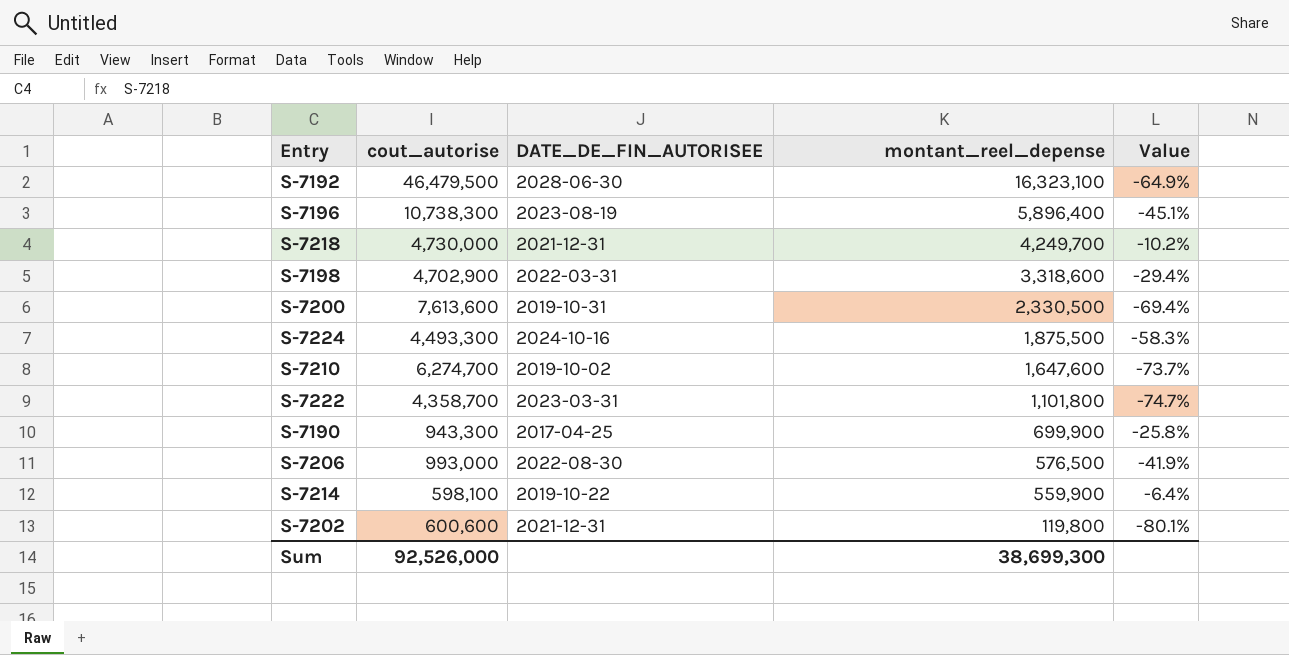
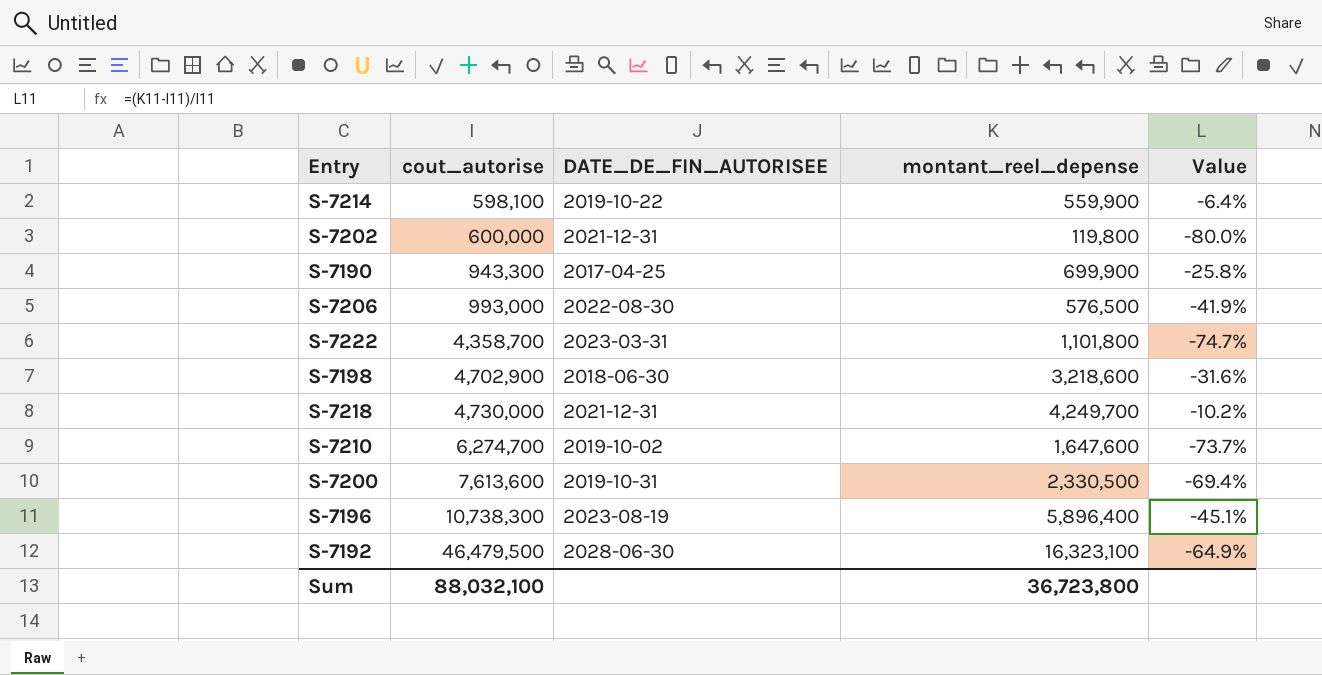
row order: montant_reel_depense descending -> cout_autorise ascending
row S-7224: 4,493,300 | 2024-10-16 | 1,875,500 | -58.3% -> none
S-7202 | cout_autorise: 600,600 -> 600,000
S-7202 | Value: -80.1% -> -80.0%
S-7198 | DATE_DE_FIN_AUTORISEE: 2022-03-31 -> 2018-06-30
S-7198 | montant_reel_depense: 3,318,600 -> 3,218,600
S-7198 | Value: -29.4% -> -31.6%
Sum | cout_autorise: 92,526,000 -> 88,032,100
Sum | montant_reel_depense: 38,699,300 -> 36,723,800

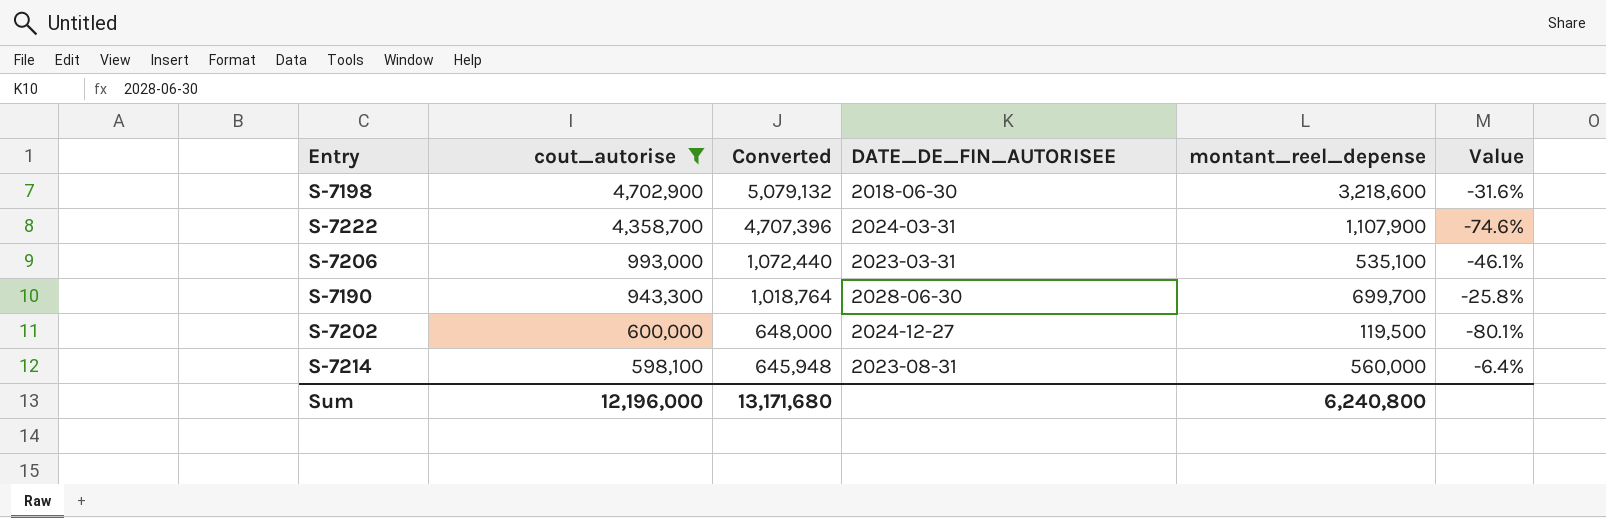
filter: none -> cout_autorise <= 4,702,900
row order: cout_autorise ascending -> cout_autorise descending
column Converted | formula: none -> [cout_autorise] * 1.08
S-7222 | DATE_DE_FIN_AUTORISEE: 2023-03-31 -> 2024-03-31
S-7222 | montant_reel_depense: 1,101,800 -> 1,107,900
S-7222 | Value: -74.7% -> -74.6%
S-7206 | DATE_DE_FIN_AUTORISEE: 2022-08-30 -> 2023-03-31
S-7206 | montant_reel_depense: 576,500 -> 535,100
S-7206 | Value: -41.9% -> -46.1%
S-7190 | DATE_DE_FIN_AUTORISEE: 2017-04-25 -> 2028-06-30
S-7190 | montant_reel_depense: 699,900 -> 699,700
S-7202 | DATE_DE_FIN_AUTORISEE: 2021-12-31 -> 2024-12-27
S-7202 | montant_reel_depense: 119,800 -> 119,500
S-7202 | Value: -80.0% -> -80.1%
S-7214 | DATE_DE_FIN_AUTORISEE: 2019-10-22 -> 2023-08-31
S-7214 | montant_reel_depense: 559,900 -> 560,000
Sum | cout_autorise: 88,032,100 -> 12,196,000
Sum | montant_reel_depense: 36,723,800 -> 6,240,800

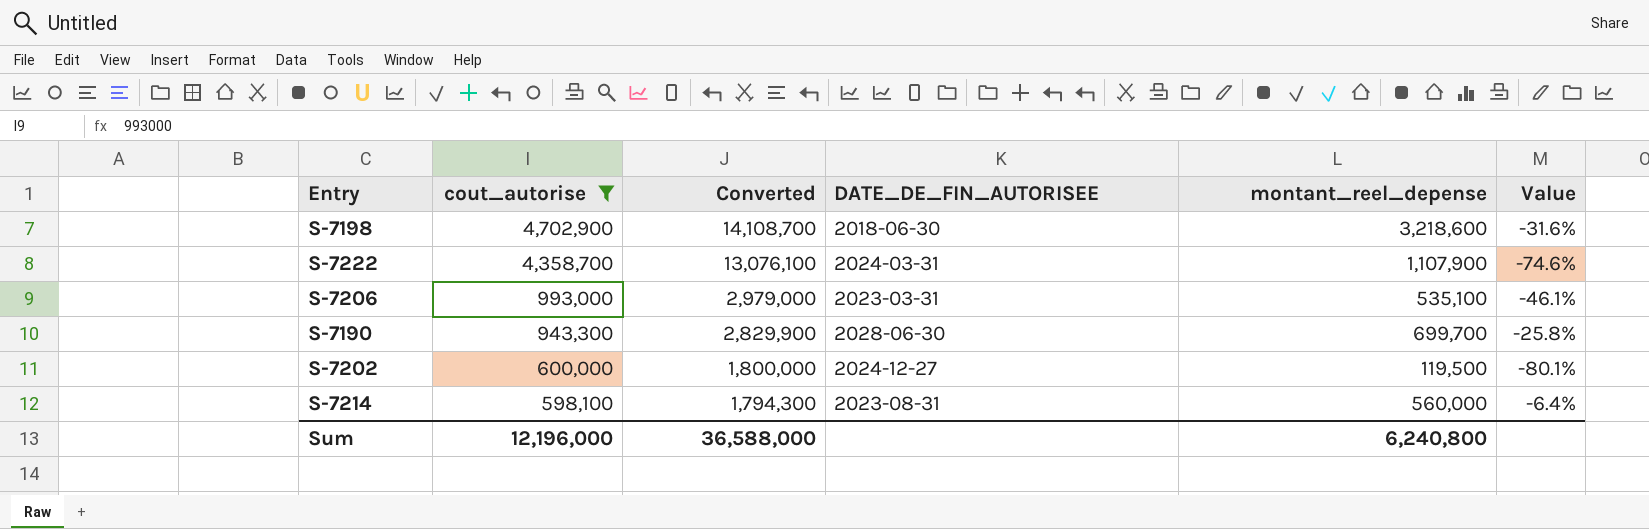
column Converted | formula: [cout_autorise] * 1.08 -> [cout_autorise] * 3
Sum | Converted: 13,171,680 -> 36,588,000

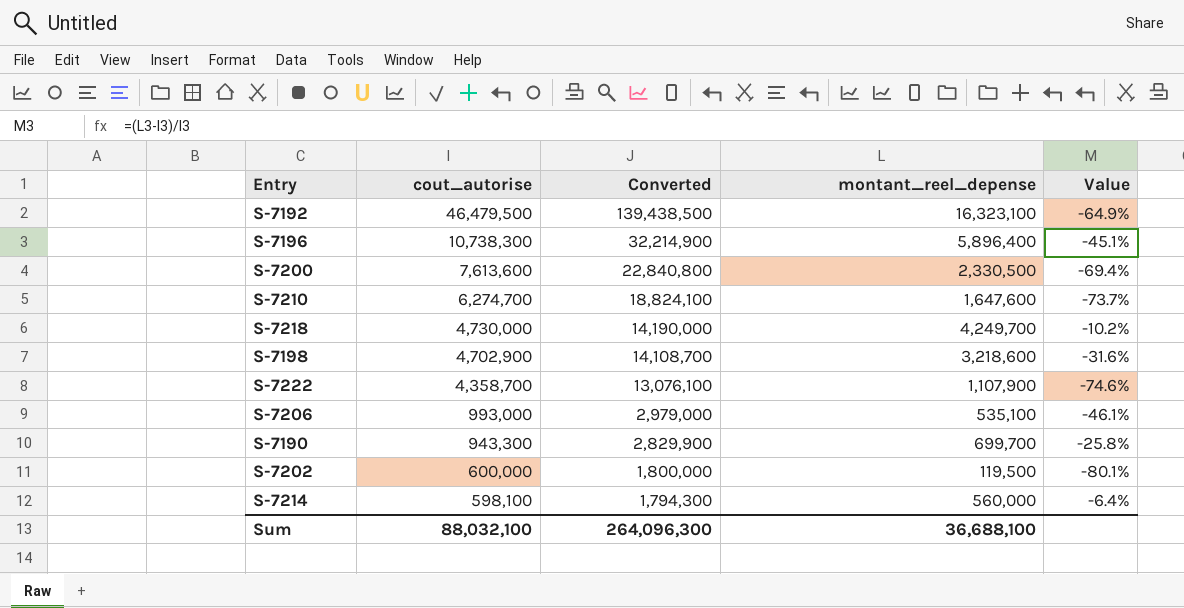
filter: cout_autorise <= 4,702,900 -> none
column DATE_DE_FIN_AUTORISEE | position: 4 -> none
Sum | cout_autorise: 12,196,000 -> 88,032,100
Sum | Converted: 36,588,000 -> 264,096,300
Sum | montant_reel_depense: 6,240,800 -> 36,688,100

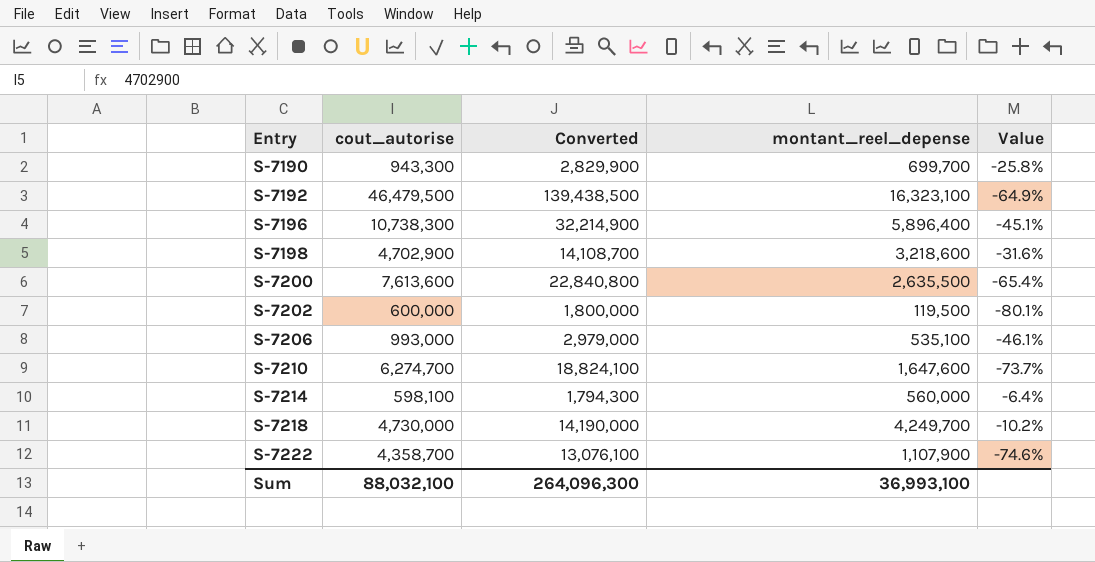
row order: cout_autorise descending -> Entry ascending
S-7200 | montant_reel_depense: 2,330,500 -> 2,635,500
S-7200 | Value: -69.4% -> -65.4%
Sum | montant_reel_depense: 36,688,100 -> 36,993,100

